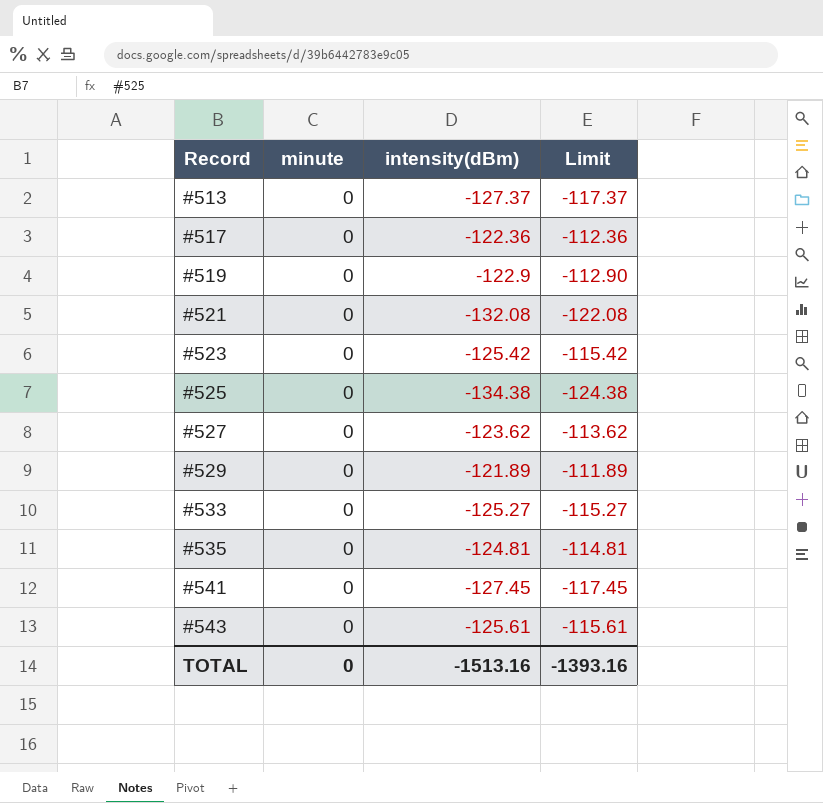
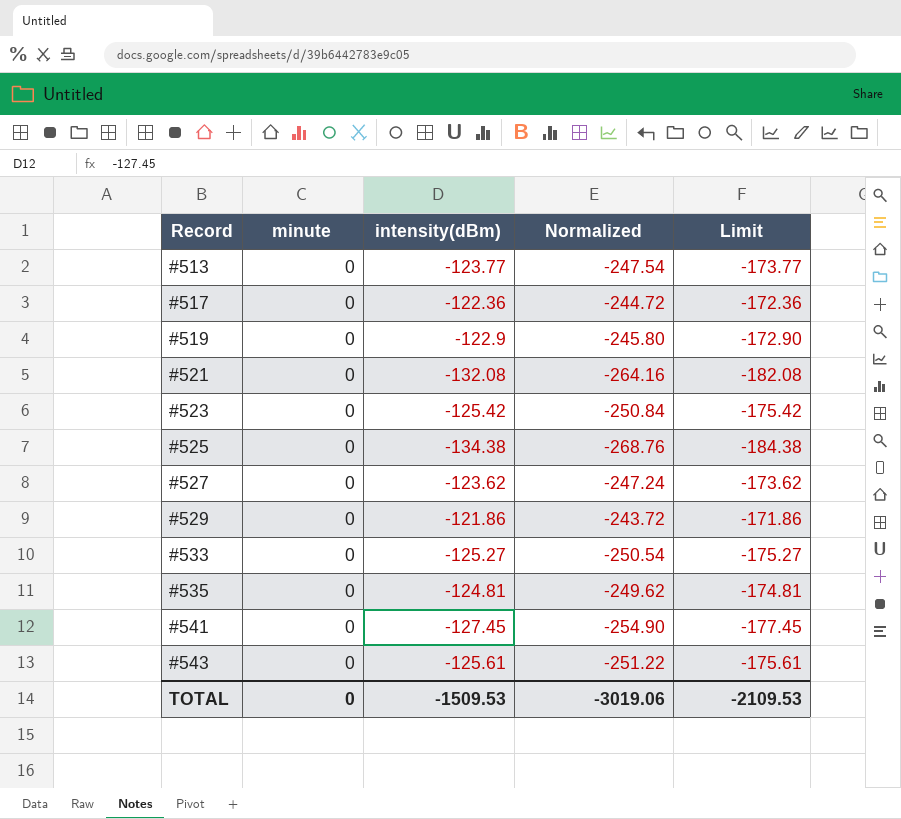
column Normalized | formula: none -> [intensity(dBm)] * 2
column Limit | formula: [intensity(dBm)] + 10 -> [intensity(dBm)] - 50
#513 | intensity(dBm): -127.37 -> -123.77
#529 | intensity(dBm): -121.89 -> -121.86
TOTAL | intensity(dBm): -1513.16 -> -1509.53
TOTAL | Limit: -1393.16 -> -2109.53

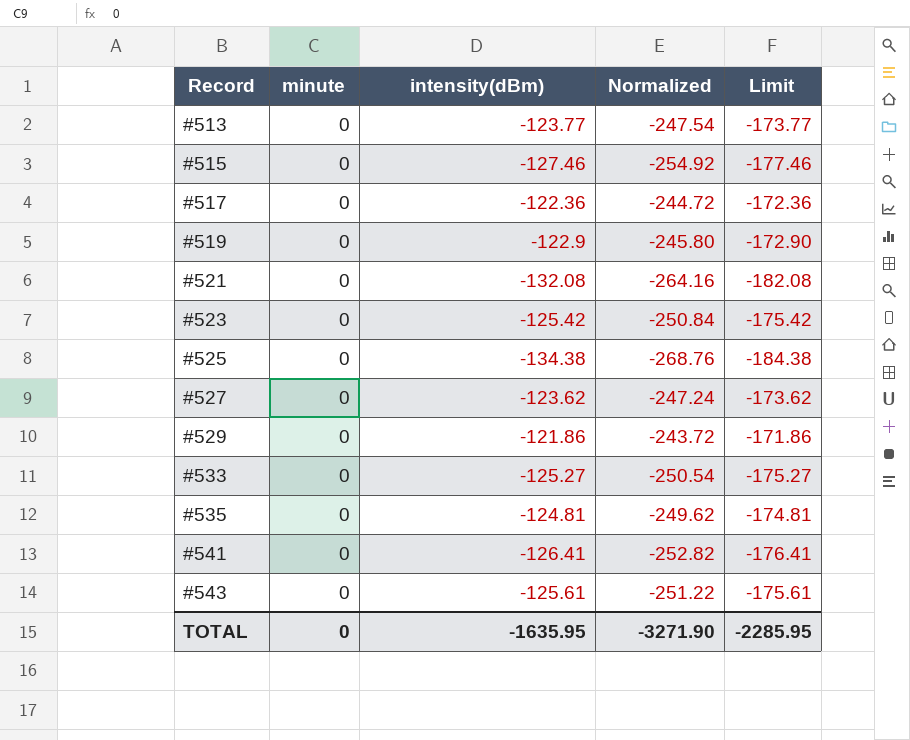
row #515: none -> 0 | -127.46 | -254.92 | -177.46
#541 | intensity(dBm): -127.45 -> -126.41
#541 | Normalized: -254.90 -> -252.82
#541 | Limit: -177.45 -> -176.41
TOTAL | intensity(dBm): -1509.53 -> -1635.95
TOTAL | Normalized: -3019.06 -> -3271.90
TOTAL | Limit: -2109.53 -> -2285.95

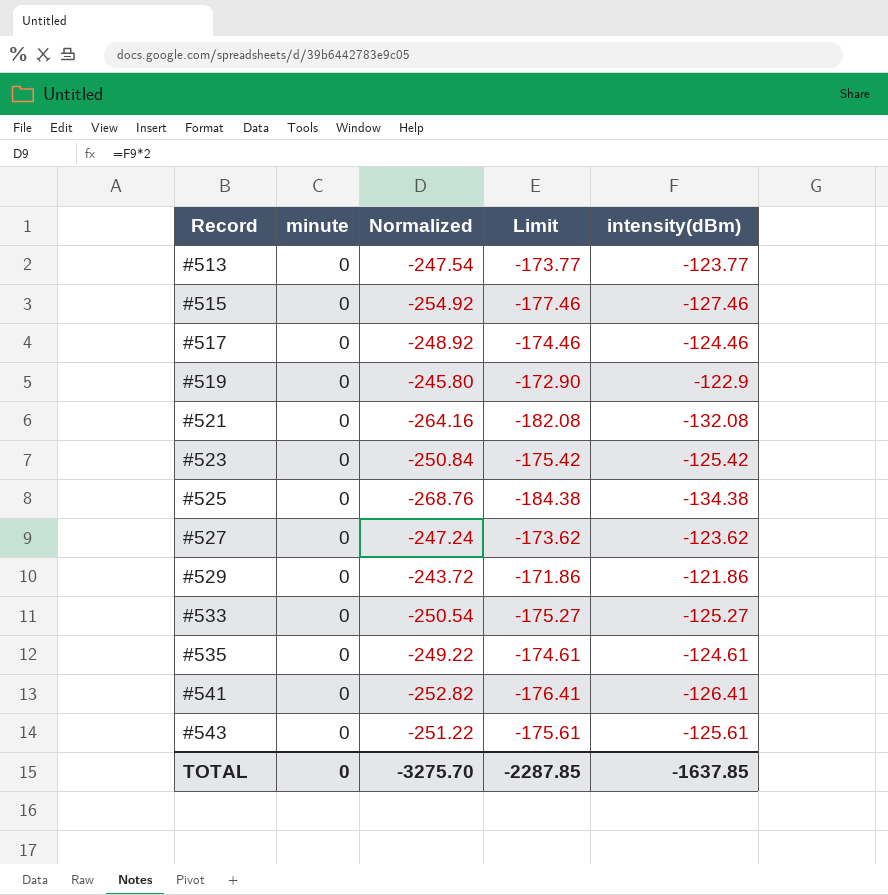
column intensity(dBm) | position: 3 -> 5
#517 | Normalized: -244.72 -> -248.92
#517 | Limit: -172.36 -> -174.46
#517 | intensity(dBm): -122.36 -> -124.46
#535 | Normalized: -249.62 -> -249.22
#535 | Limit: -174.81 -> -174.61
#535 | intensity(dBm): -124.81 -> -124.61
TOTAL | Normalized: -3271.90 -> -3275.70
TOTAL | Limit: -2285.95 -> -2287.85
TOTAL | intensity(dBm): -1635.95 -> -1637.85

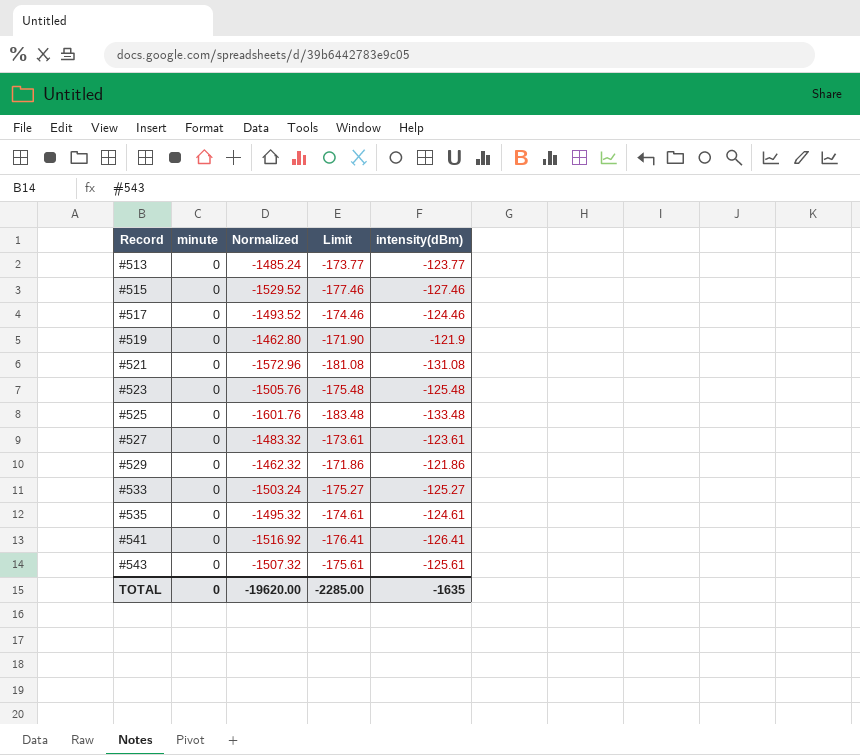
column Normalized | formula: [intensity(dBm)] * 2 -> [intensity(dBm)] * 12
#519 | Limit: -172.90 -> -171.90
#519 | intensity(dBm): -122.9 -> -121.9
#521 | Limit: -182.08 -> -181.08
#521 | intensity(dBm): -132.08 -> -131.08
#523 | Limit: -175.42 -> -175.48
#523 | intensity(dBm): -125.42 -> -125.48
#525 | Limit: -184.38 -> -183.48
#525 | intensity(dBm): -134.38 -> -133.48
#527 | Limit: -173.62 -> -173.61
#527 | intensity(dBm): -123.62 -> -123.61
TOTAL | Normalized: -3275.70 -> -19620.00
TOTAL | Limit: -2287.85 -> -2285.00
TOTAL | intensity(dBm): -1637.85 -> -1635

